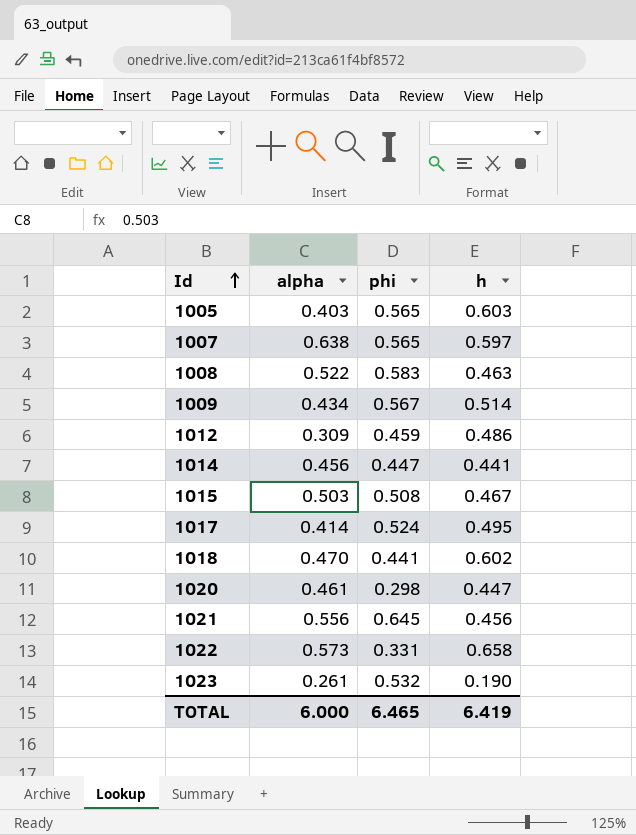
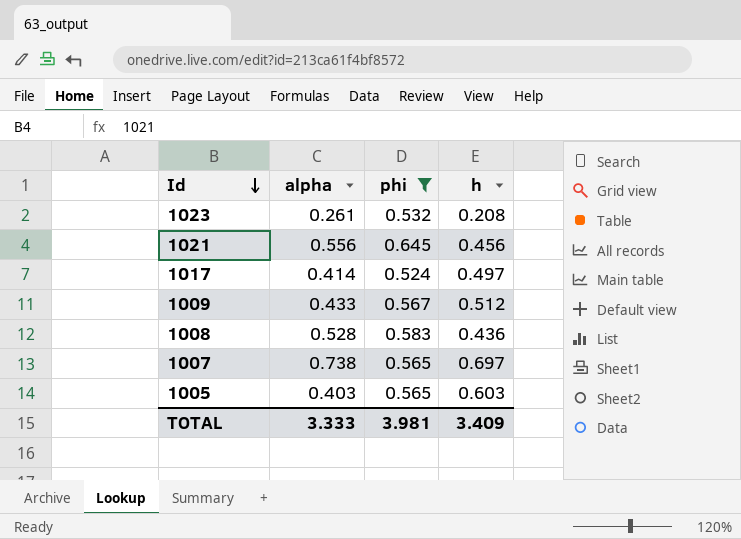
filter: none -> phi >= 0.524
row order: Id ascending -> Id descending
1023 | h: 0.190 -> 0.208
1017 | h: 0.495 -> 0.497
1009 | alpha: 0.434 -> 0.433
1009 | h: 0.514 -> 0.512
1008 | alpha: 0.522 -> 0.528
1008 | h: 0.463 -> 0.436
1007 | alpha: 0.638 -> 0.738
1007 | h: 0.597 -> 0.697
TOTAL | alpha: 6.000 -> 3.333
TOTAL | phi: 6.465 -> 3.981
TOTAL | h: 6.419 -> 3.409

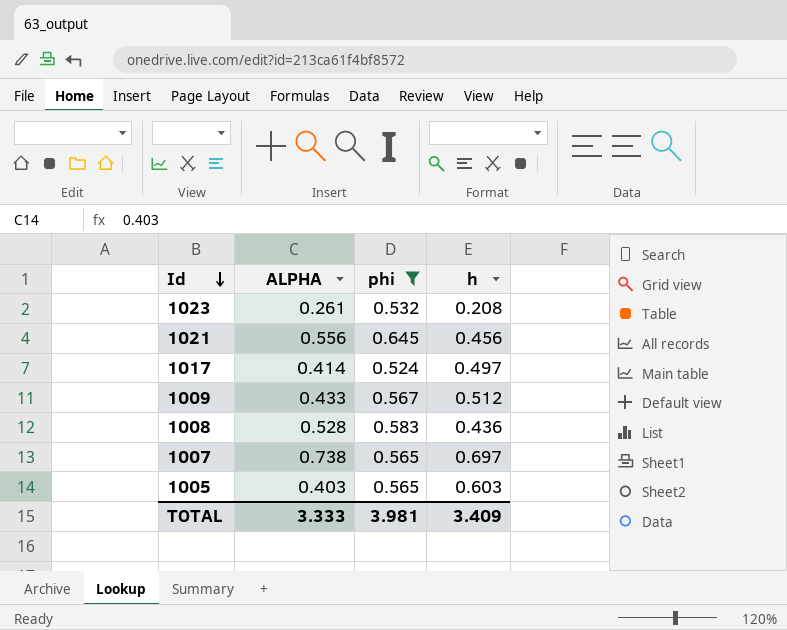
column name: alpha -> ALPHA

